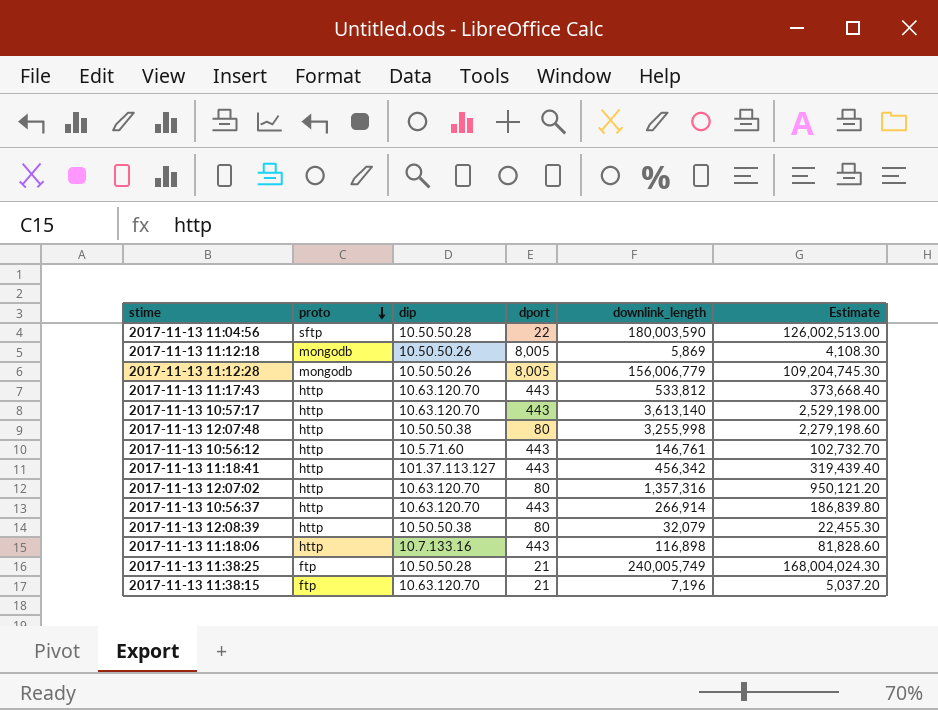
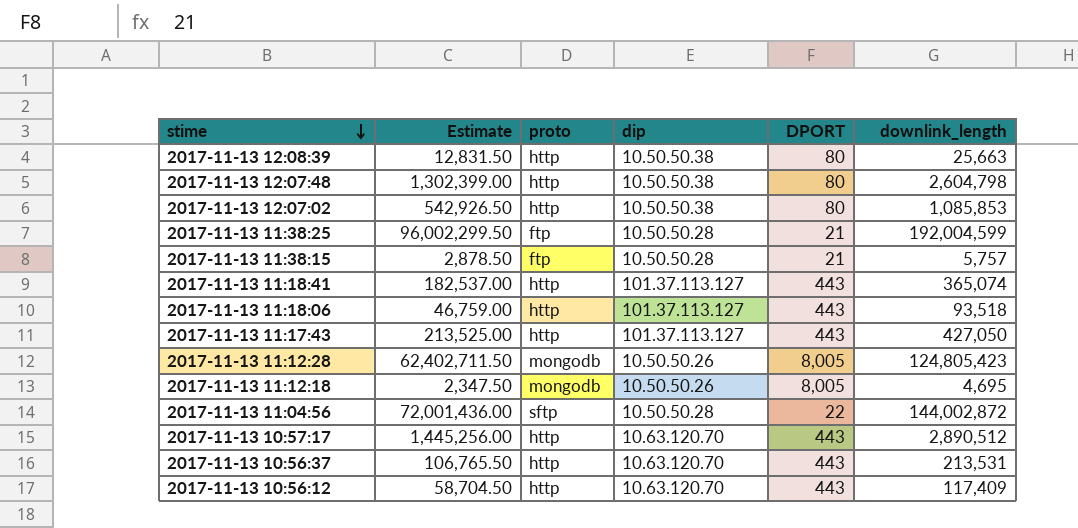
row order: proto descending -> stime descending
column Estimate | formula: [downlink_length] * 0.7 -> [downlink_length] * 0.5
column Estimate | position: 6 -> 2
column name: dport -> DPORT
2017-11-13 12:08:39 | downlink_length: 32,079 -> 25,663
2017-11-13 12:07:48 | downlink_length: 3,255,998 -> 2,604,798
2017-11-13 12:07:02 | dip: 10.63.120.70 -> 10.50.50.38
2017-11-13 12:07:02 | downlink_length: 1,357,316 -> 1,085,853
2017-11-13 11:38:25 | downlink_length: 240,005,749 -> 192,004,599
2017-11-13 11:38:15 | dip: 10.63.120.70 -> 10.50.50.28
2017-11-13 11:38:15 | downlink_length: 7,196 -> 5,757
2017-11-13 11:18:41 | downlink_length: 456,342 -> 365,074
2017-11-13 11:18:06 | dip: 10.7.133.16 -> 101.37.113.127
2017-11-13 11:18:06 | downlink_length: 116,898 -> 93,518
2017-11-13 11:17:43 | dip: 10.63.120.70 -> 101.37.113.127
2017-11-13 11:17:43 | downlink_length: 533,812 -> 427,050
2017-11-13 11:12:28 | downlink_length: 156,006,779 -> 124,805,423
2017-11-13 11:12:18 | downlink_length: 5,869 -> 4,695
2017-11-13 11:04:56 | downlink_length: 180,003,590 -> 144,002,872
2017-11-13 10:57:17 | downlink_length: 3,613,140 -> 2,890,512
2017-11-13 10:56:37 | downlink_length: 266,914 -> 213,531
2017-11-13 10:56:12 | dip: 10.5.71.60 -> 10.63.120.70
2017-11-13 10:56:12 | downlink_length: 146,761 -> 117,409

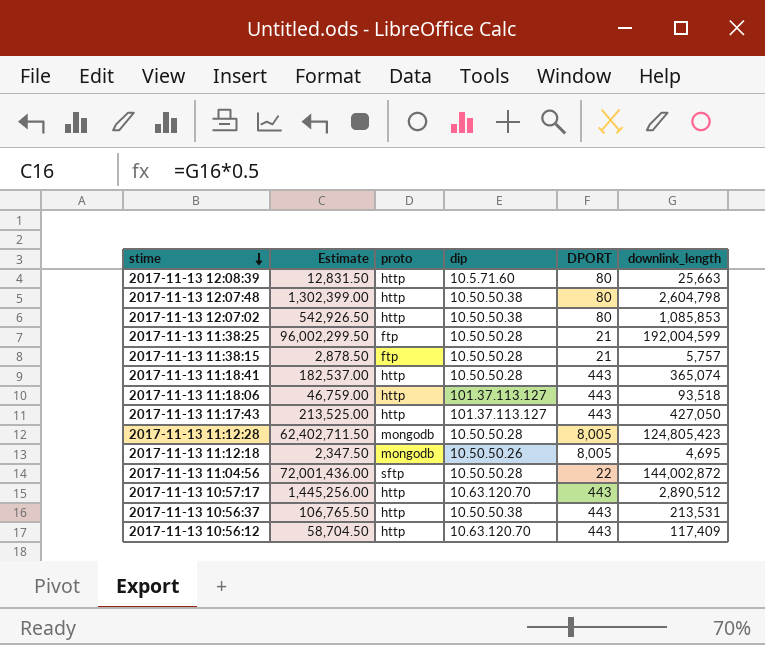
2017-11-13 12:08:39 | dip: 10.50.50.38 -> 10.5.71.60
2017-11-13 11:18:41 | dip: 101.37.113.127 -> 10.50.50.28
2017-11-13 11:12:28 | dip: 10.50.50.26 -> 10.50.50.28
2017-11-13 10:56:37 | dip: 10.63.120.70 -> 10.50.50.38

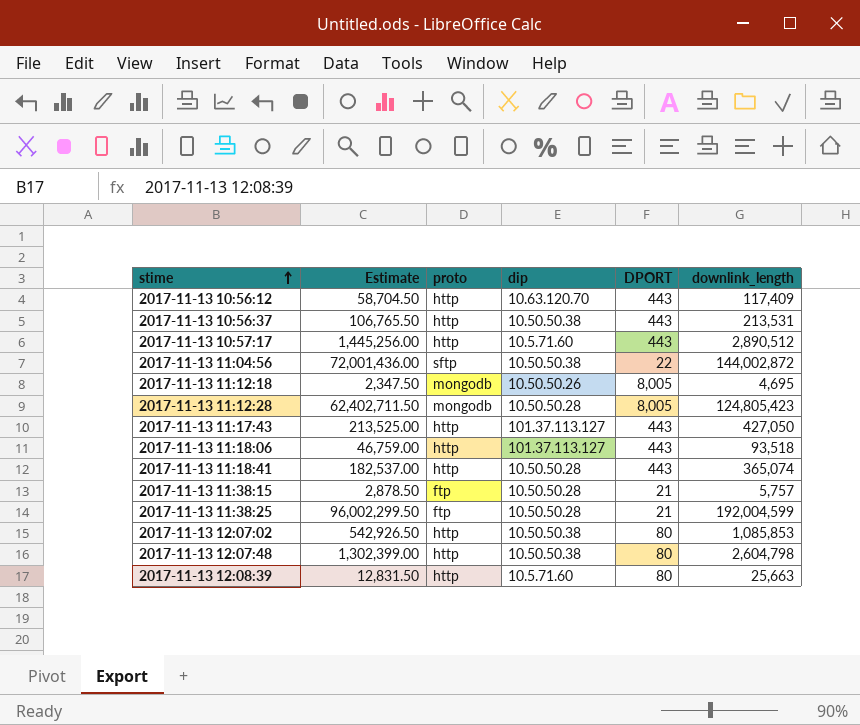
row order: stime descending -> stime ascending
2017-11-13 10:57:17 | dip: 10.63.120.70 -> 10.5.71.60
2017-11-13 11:04:56 | dip: 10.50.50.28 -> 10.50.50.38

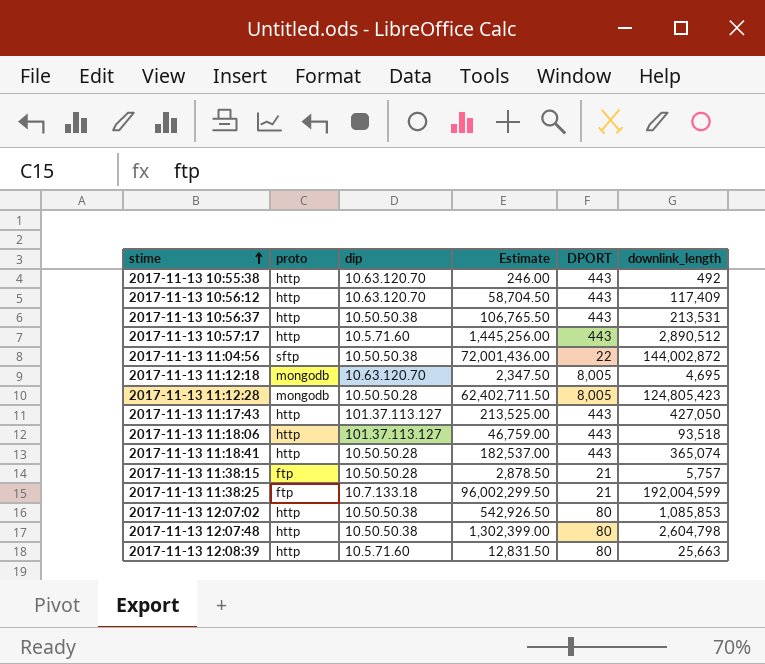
column Estimate | position: 2 -> 4
row 2017-11-13 10:55:38: none -> http | 10.63.120.70 | 246.00 | 443 | 492
2017-11-13 11:12:18 | dip: 10.50.50.26 -> 10.63.120.70
2017-11-13 11:38:25 | dip: 10.50.50.28 -> 10.7.133.18

